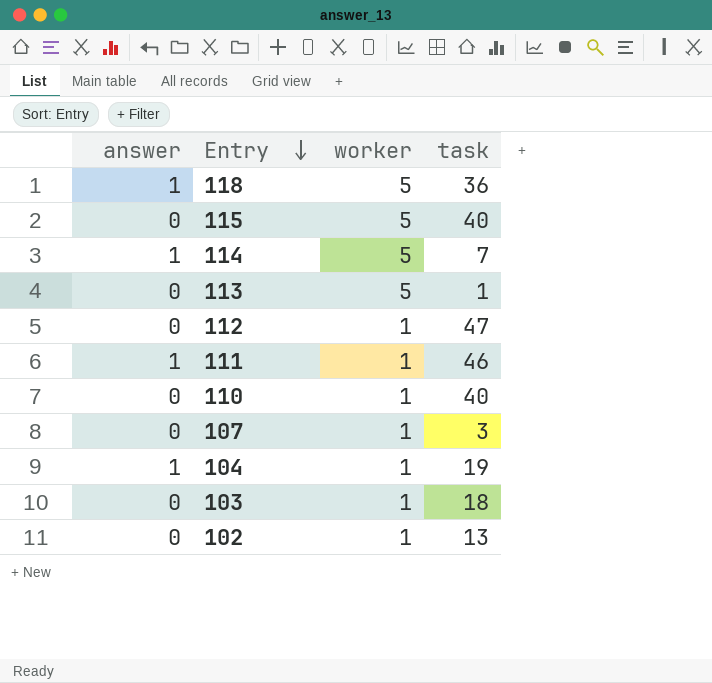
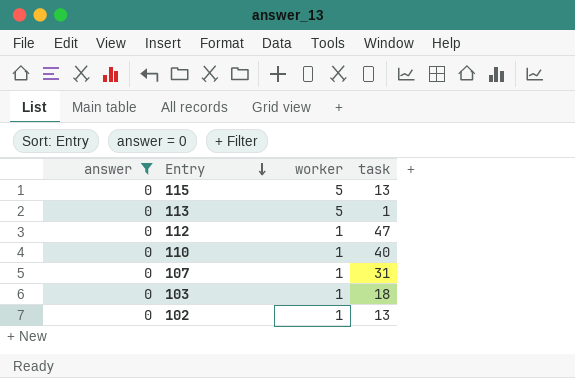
filter: none -> answer = 0
115 | task: 40 -> 13
107 | task: 3 -> 31

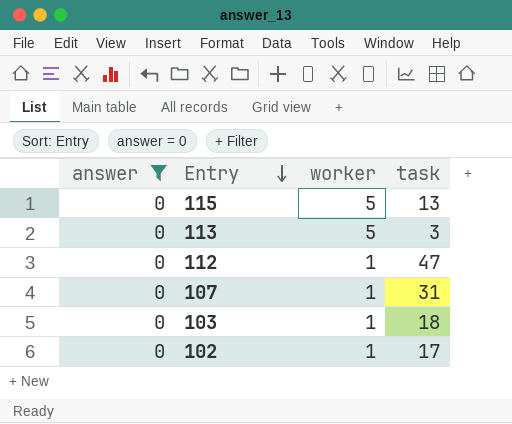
row 110: 0 | 1 | 40 -> none
113 | task: 1 -> 3
102 | task: 13 -> 17

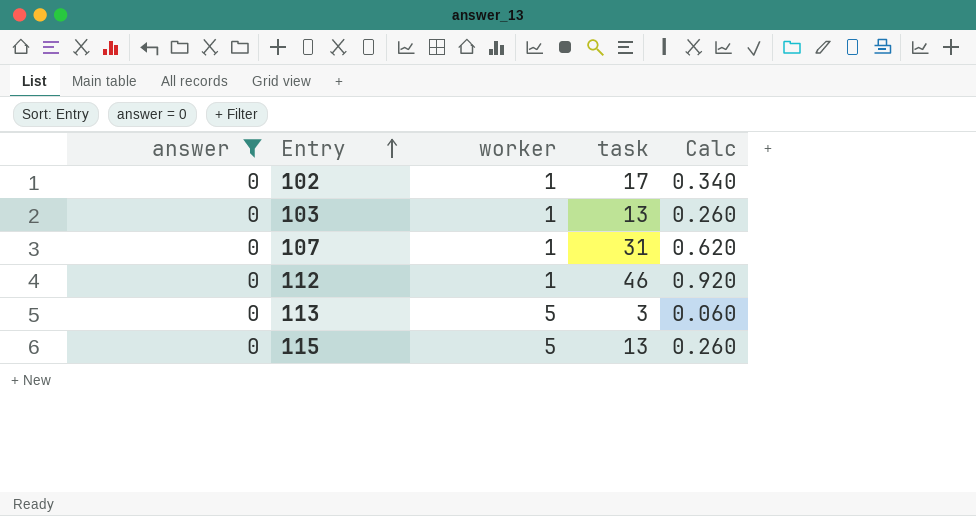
row order: Entry descending -> Entry ascending
column Calc | formula: none -> [task] * 0.02
103 | task: 18 -> 13
112 | task: 47 -> 46

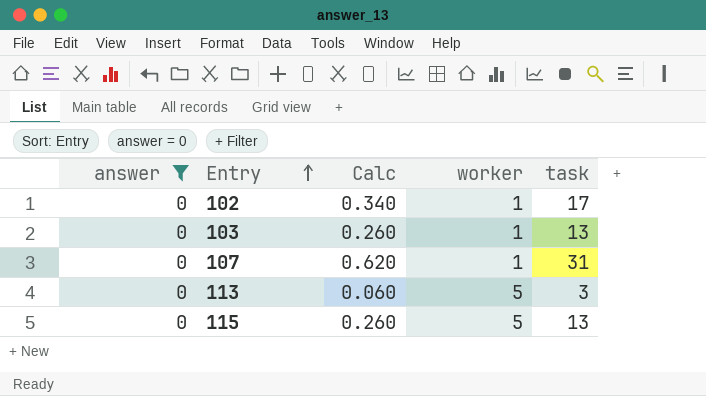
column Calc | position: 5 -> 3
row 112: 0 | 1 | 46 | 0.920 -> none

